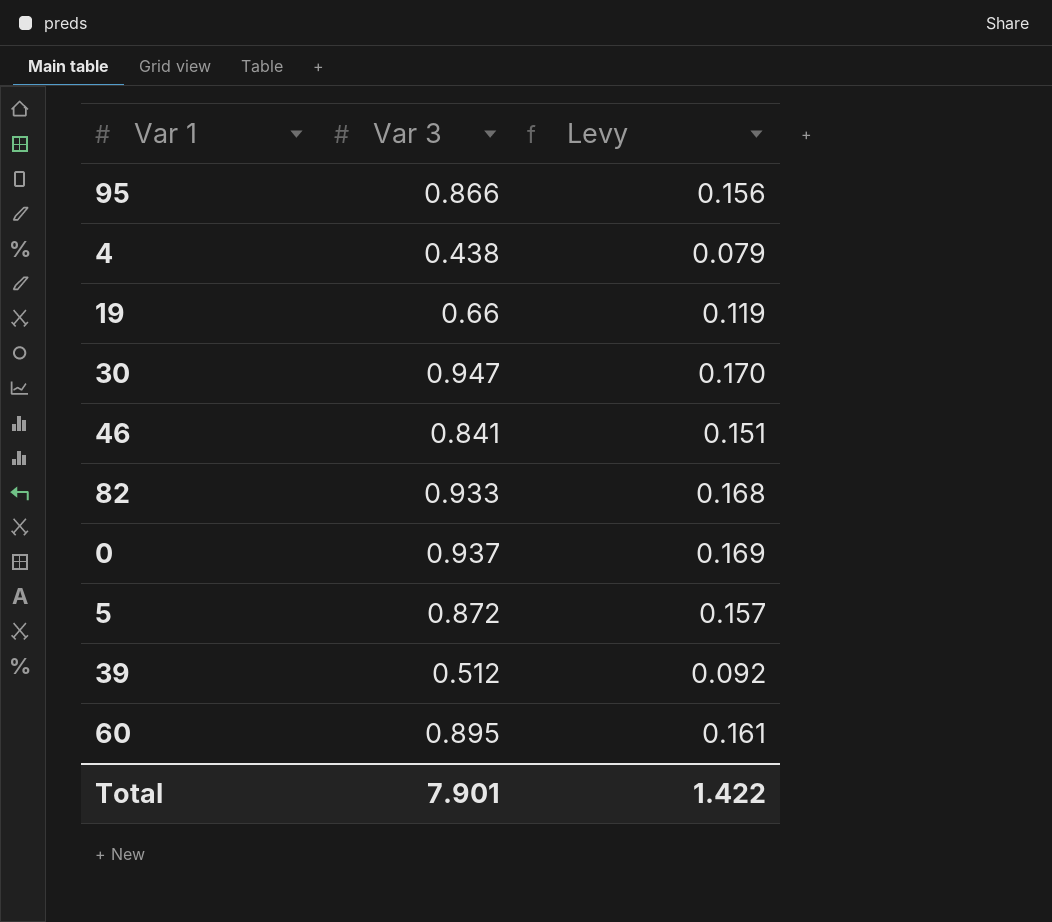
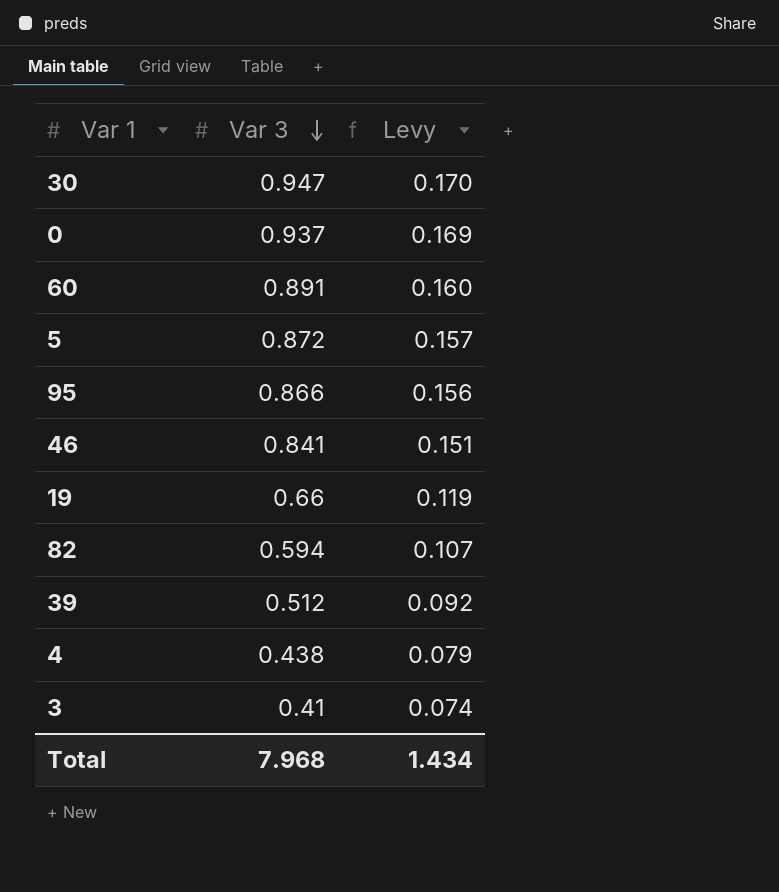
row order: none -> Var 3 descending
60 | Var 3: 0.895 -> 0.891
60 | Levy: 0.161 -> 0.160
82 | Var 3: 0.933 -> 0.594
82 | Levy: 0.168 -> 0.107
row 3: none -> 0.41 | 0.074
Total | Var 3: 7.901 -> 7.968
Total | Levy: 1.422 -> 1.434

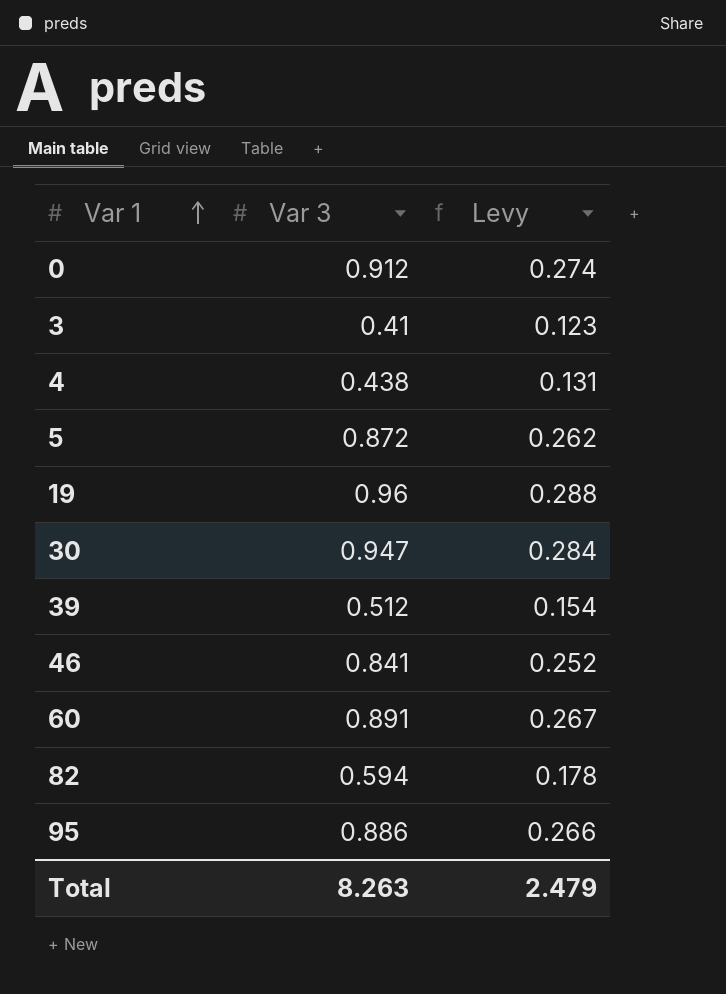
row order: Var 3 descending -> Var 1 ascending
column Levy | formula: [Var 3] * 0.18 -> [Var 3] * 0.3
0 | Var 3: 0.937 -> 0.912
19 | Var 3: 0.66 -> 0.96
95 | Var 3: 0.866 -> 0.886
Total | Var 3: 7.968 -> 8.263
Total | Levy: 1.434 -> 2.479

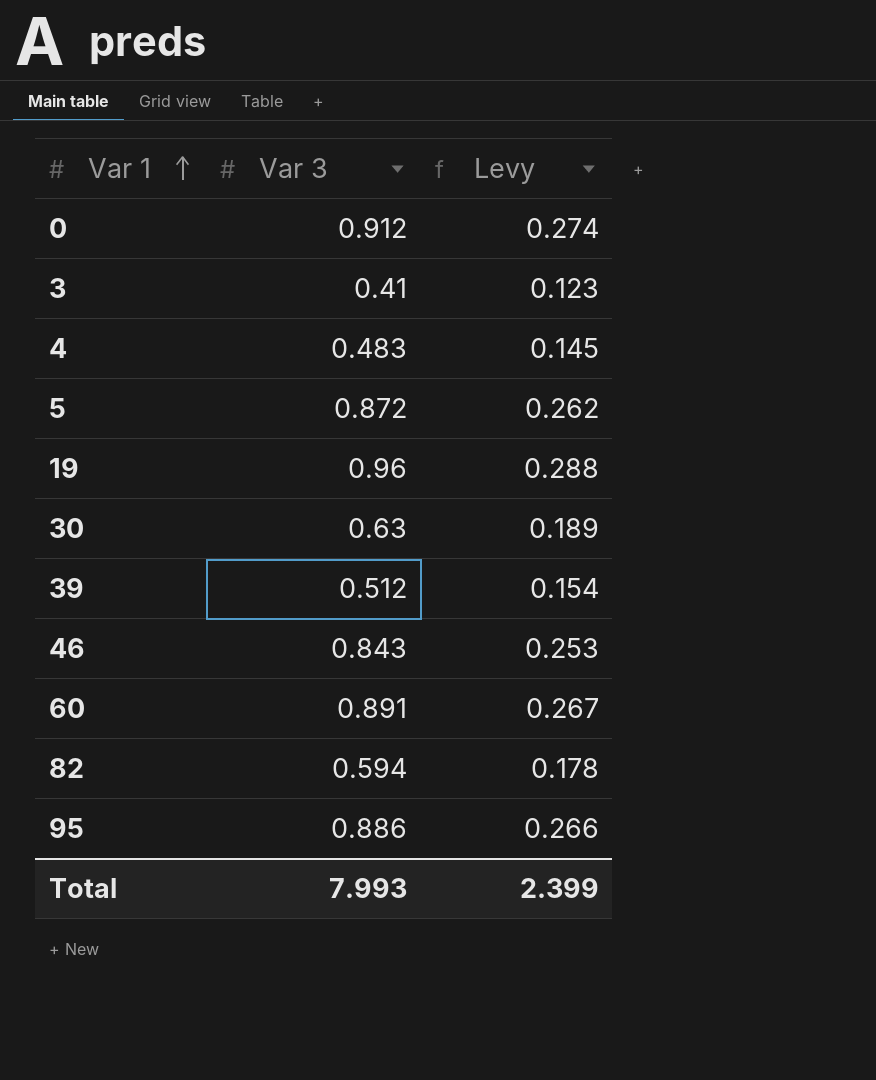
4 | Var 3: 0.438 -> 0.483
4 | Levy: 0.131 -> 0.145
30 | Var 3: 0.947 -> 0.63
30 | Levy: 0.284 -> 0.189
46 | Var 3: 0.841 -> 0.843
46 | Levy: 0.252 -> 0.253
Total | Var 3: 8.263 -> 7.993
Total | Levy: 2.479 -> 2.399

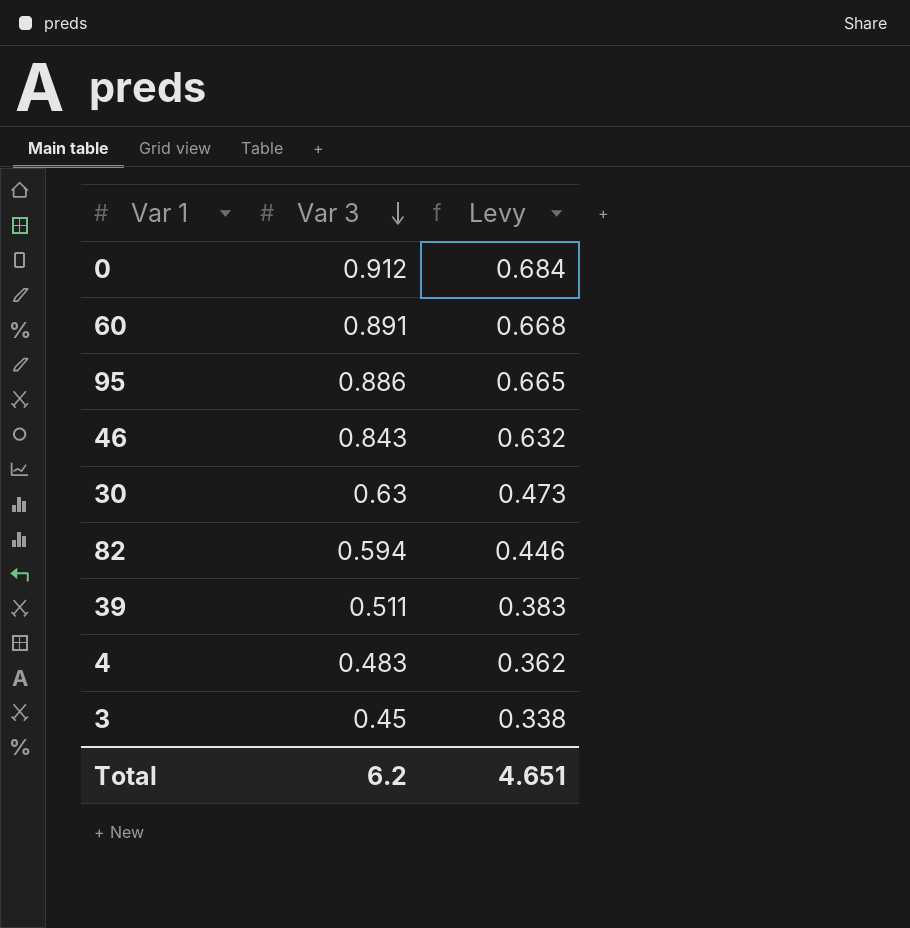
row order: Var 1 ascending -> Var 3 descending
column Levy | formula: [Var 3] * 0.3 -> [Var 3] * 0.75
row 5: 0.872 | 0.262 -> none
row 19: 0.96 | 0.288 -> none
39 | Var 3: 0.512 -> 0.511
3 | Var 3: 0.41 -> 0.45
Total | Var 3: 7.993 -> 6.2
Total | Levy: 2.399 -> 4.651

